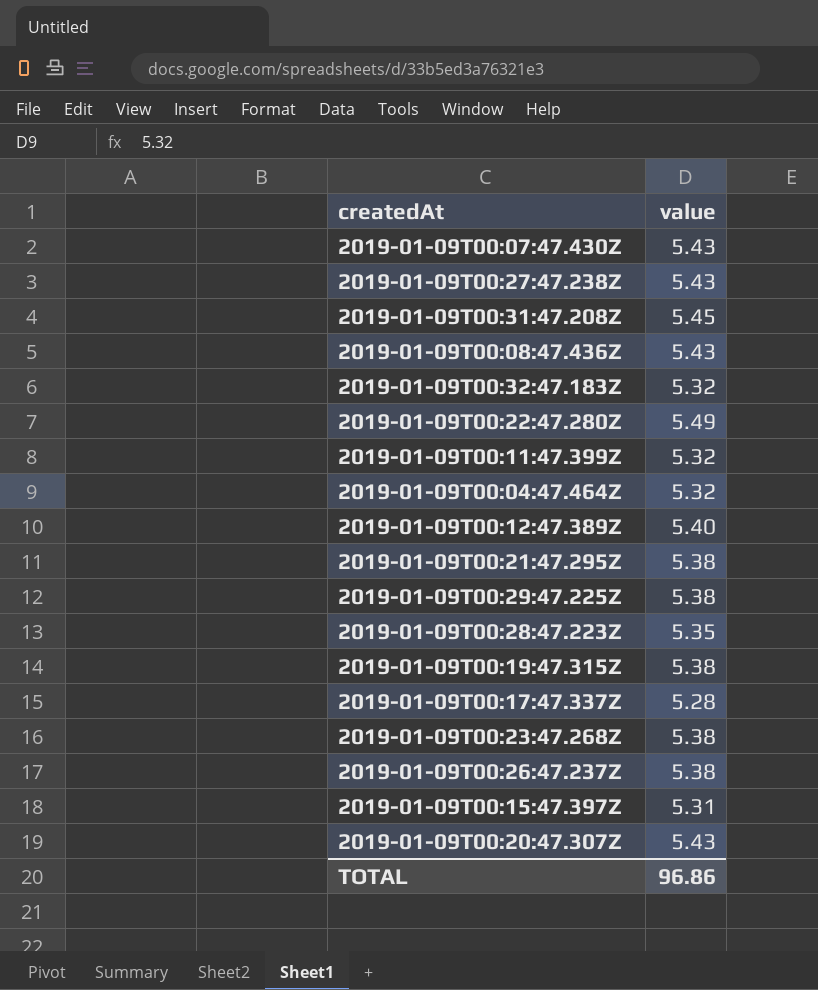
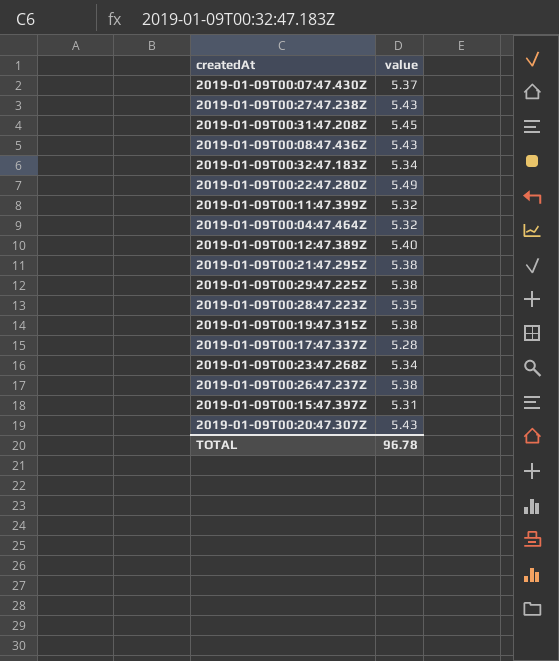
2019-01-09T00:07:47.430Z | value: 5.43 -> 5.37
2019-01-09T00:32:47.183Z | value: 5.32 -> 5.34
2019-01-09T00:23:47.268Z | value: 5.38 -> 5.34
TOTAL | value: 96.86 -> 96.78

